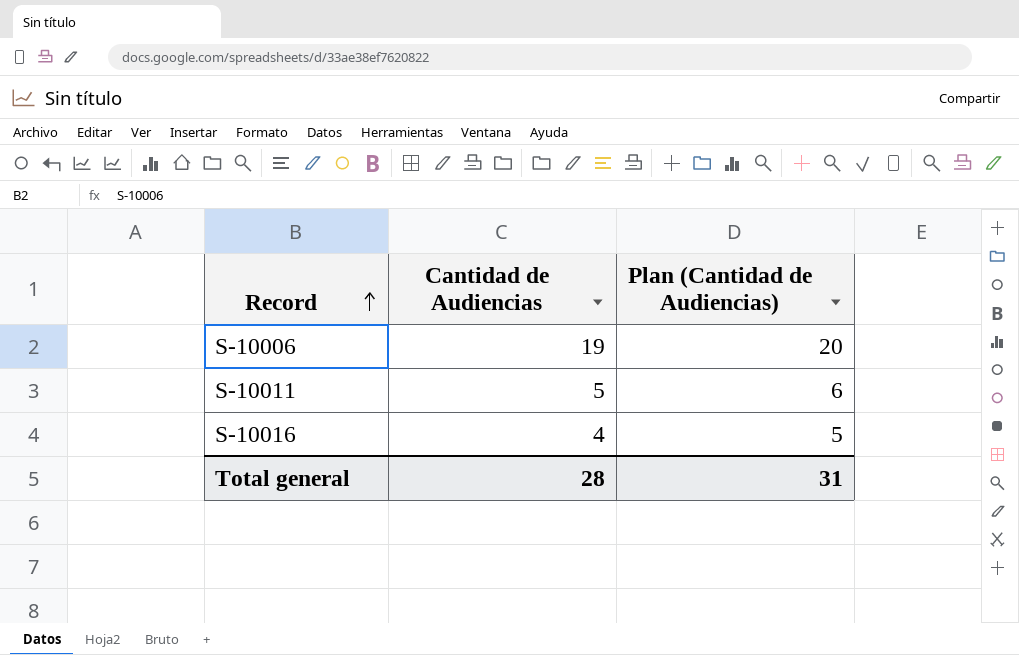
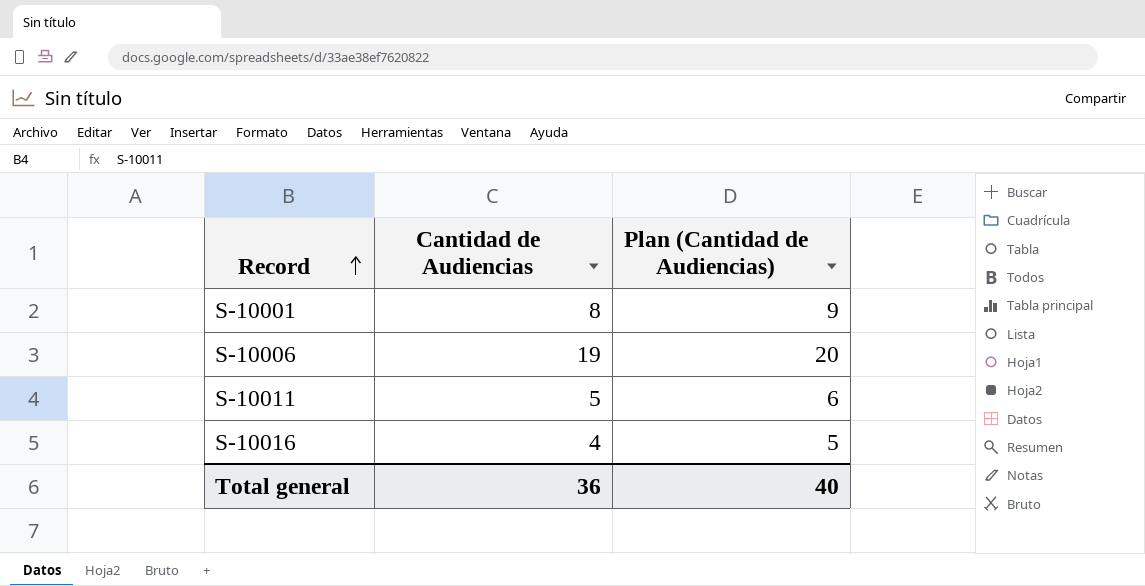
row S-10001: none -> 8 | 9
Total general | Cantidad de Audiencias: 28 -> 36
Total general | Plan (Cantidad de Audiencias): 31 -> 40

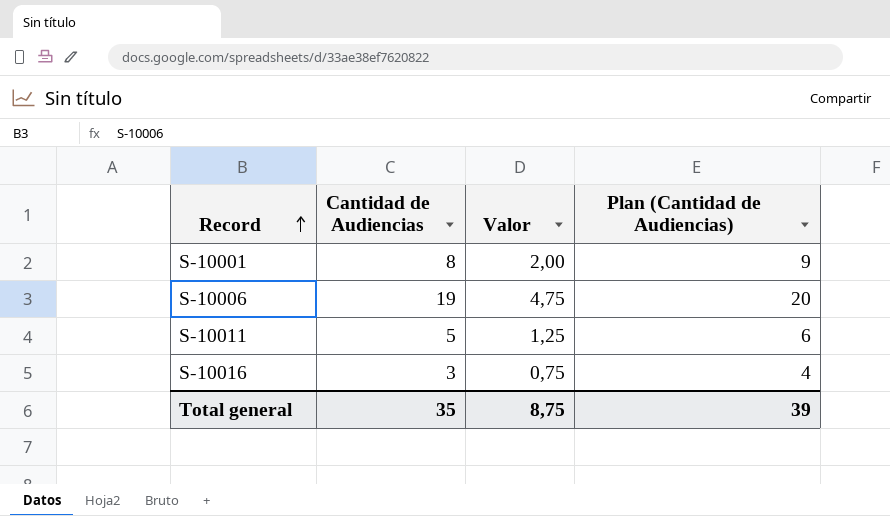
column Valor | formula: none -> [Cantidad de Audiencias] * 0,25
S-10016 | Cantidad de Audiencias: 4 -> 3
S-10016 | Plan (Cantidad de Audiencias): 5 -> 4
Total general | Cantidad de Audiencias: 36 -> 35
Total general | Plan (Cantidad de Audiencias): 40 -> 39

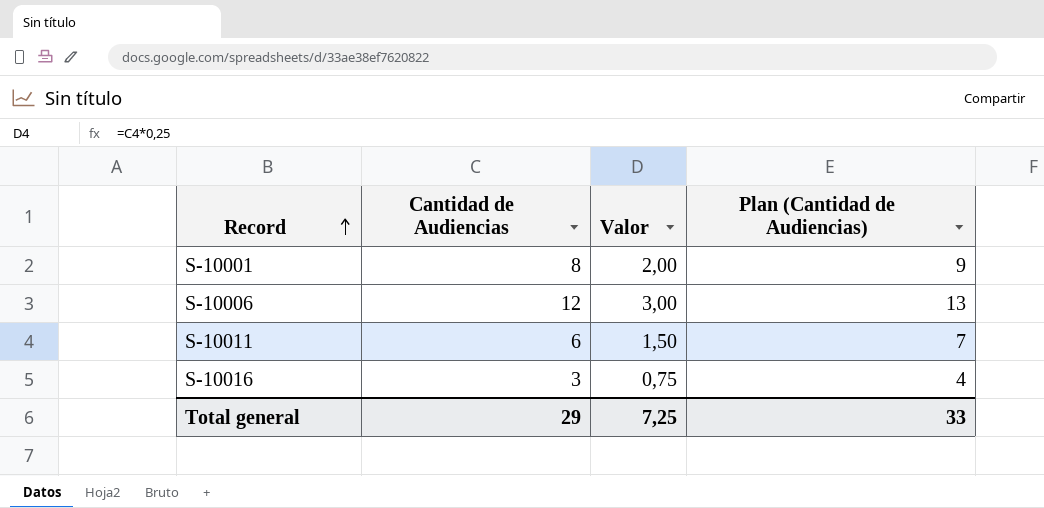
S-10006 | Cantidad de Audiencias: 19 -> 12
S-10006 | Valor: 4,75 -> 3,00
S-10006 | Plan (Cantidad de Audiencias): 20 -> 13
S-10011 | Cantidad de Audiencias: 5 -> 6
S-10011 | Valor: 1,25 -> 1,50
S-10011 | Plan (Cantidad de Audiencias): 6 -> 7
Total general | Cantidad de Audiencias: 35 -> 29
Total general | Valor: 8,75 -> 7,25
Total general | Plan (Cantidad de Audiencias): 39 -> 33

